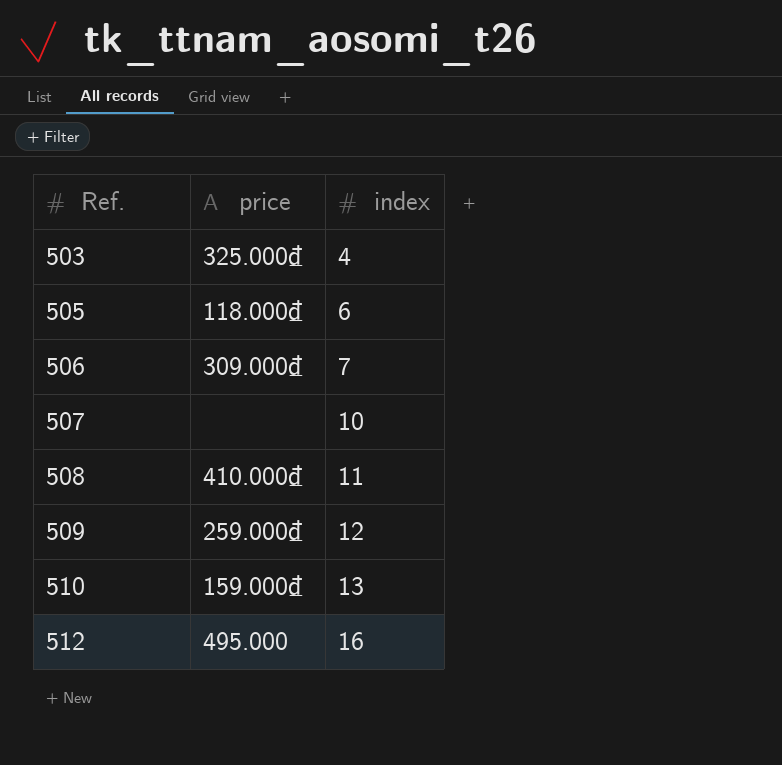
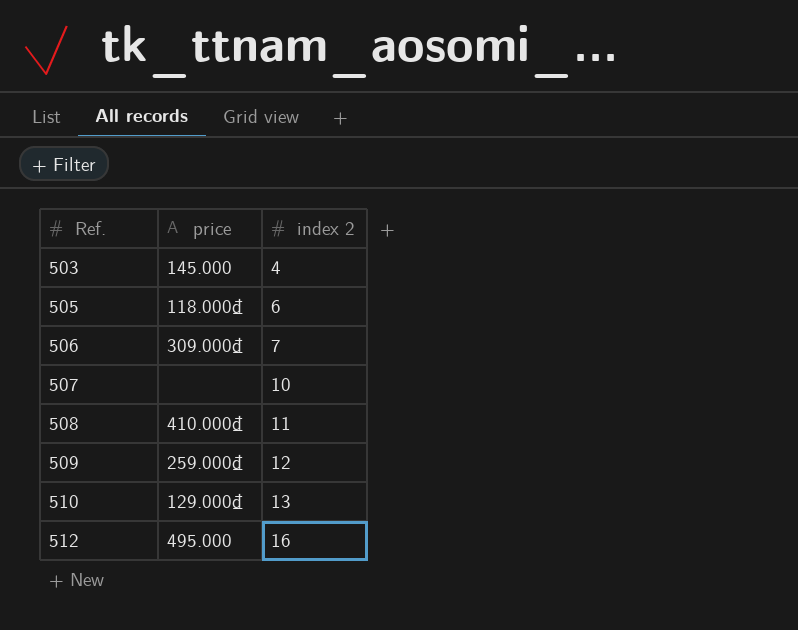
column name: index -> index 2
503 | price: 325.000₫ -> 145.000
510 | price: 159.000₫ -> 129.000₫

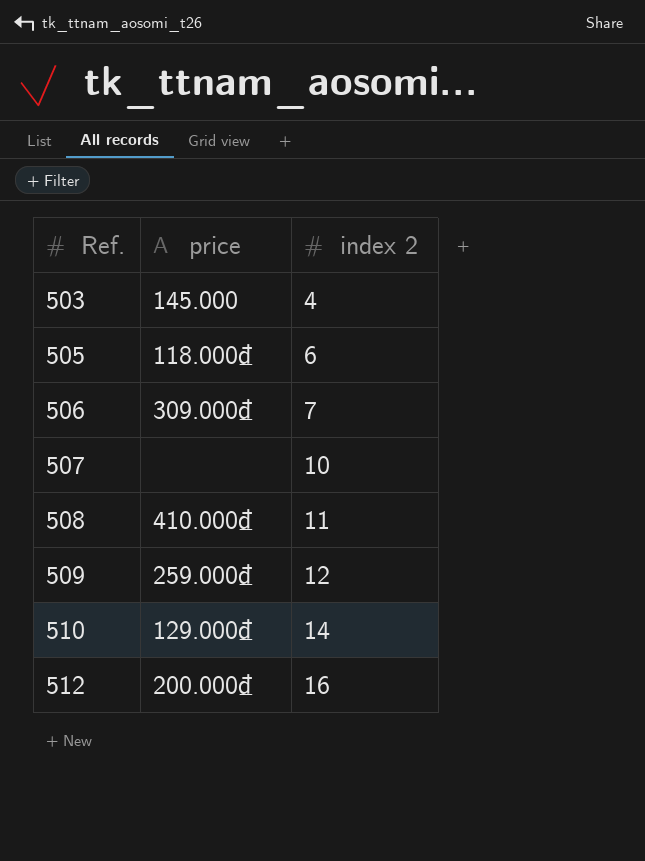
510 | index 2: 13 -> 14
512 | price: 495.000 -> 200.000₫

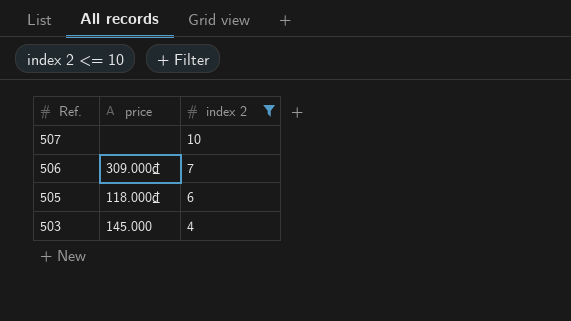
filter: none -> index 2 <= 10
row order: Ref. ascending -> Ref. descending

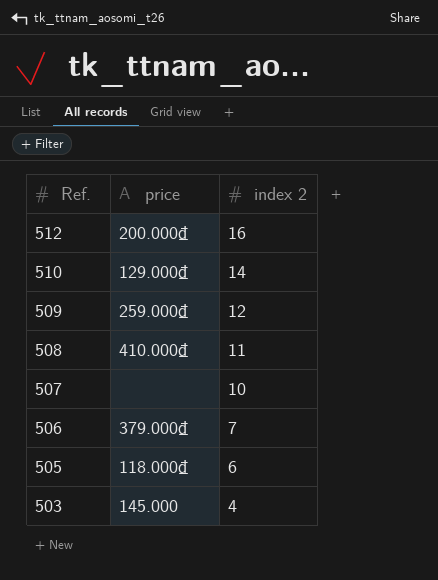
filter: index 2 <= 10 -> none
506 | price: 309.000₫ -> 379.000₫

